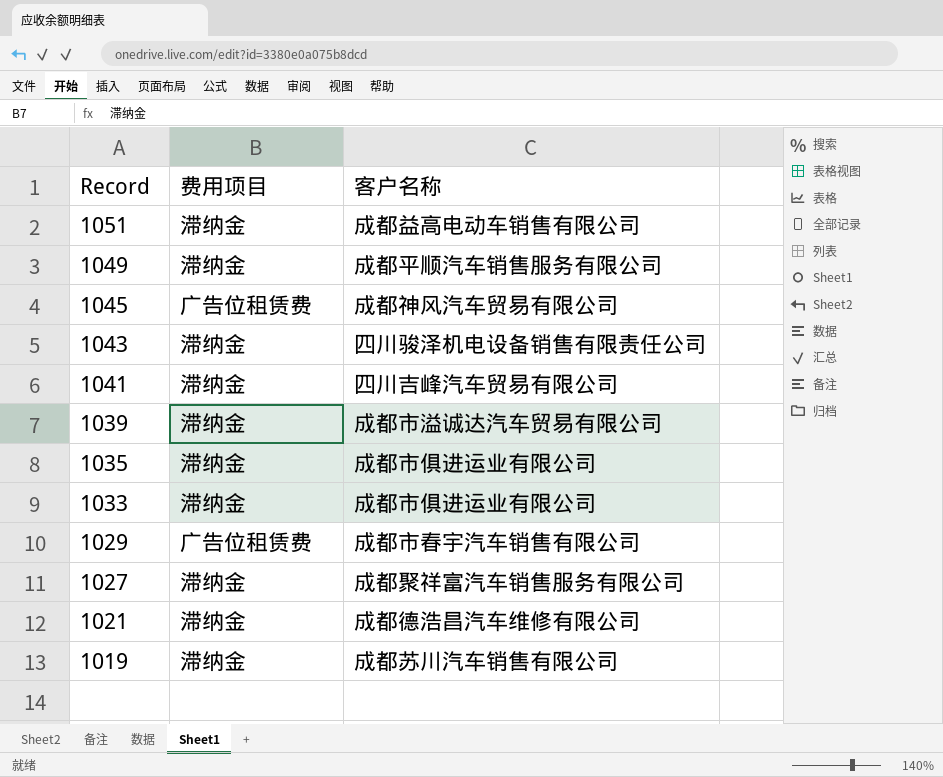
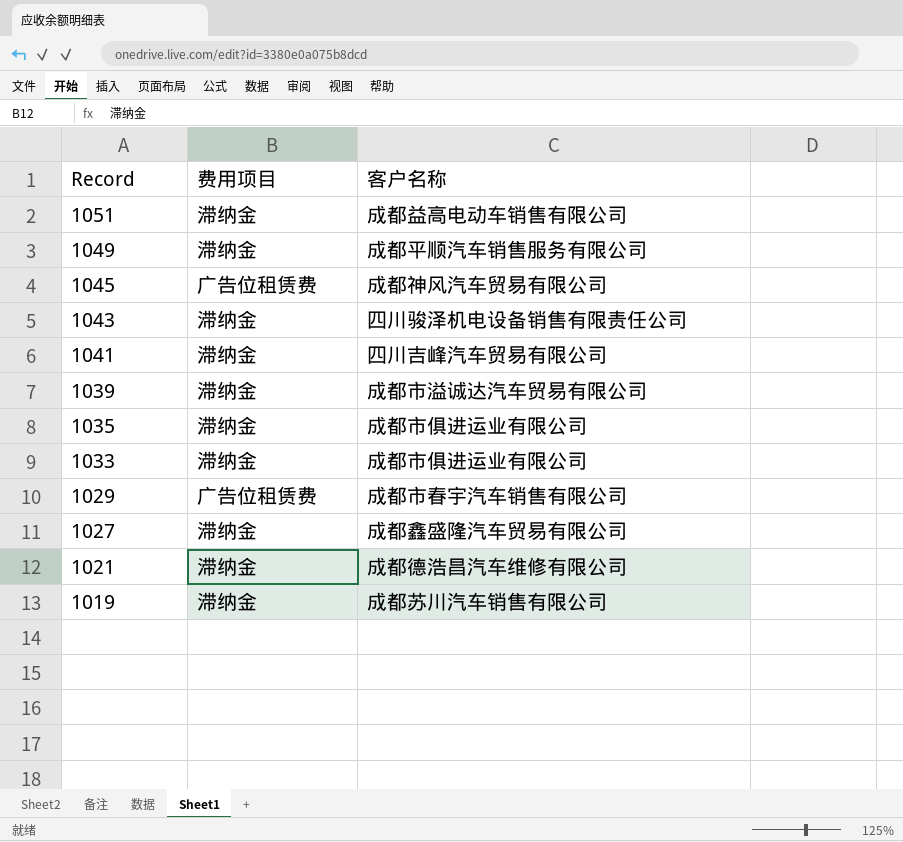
1027 | 客户名称: 成都聚祥富汽车销售服务有限公司 -> 成都鑫盛隆汽车贸易有限公司

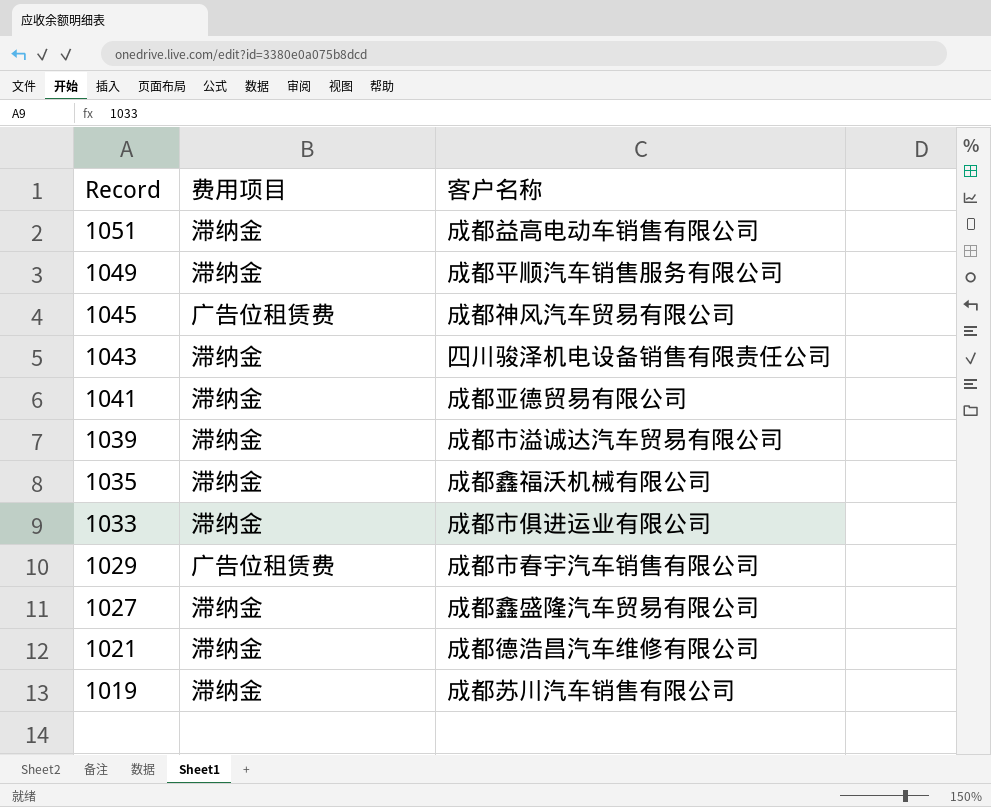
1041 | 客户名称: 四川吉峰汽车贸易有限公司 -> 成都亚德贸易有限公司
1035 | 客户名称: 成都市俱进运业有限公司 -> 成都鑫福沃机械有限公司

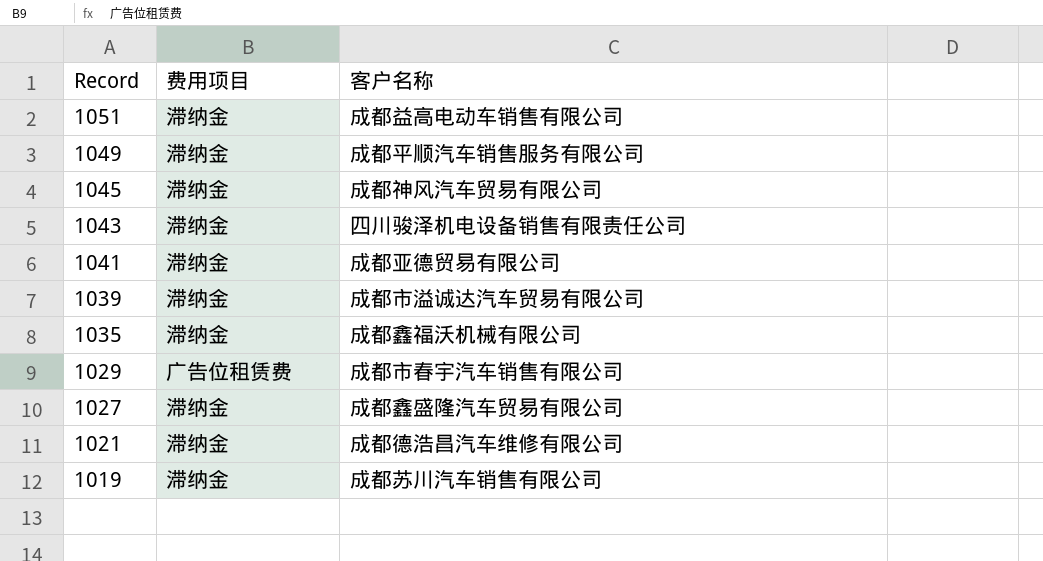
row 1033: 滞纳金 | 成都市俱进运业有限公司 -> none
1045 | 费用项目: 广告位租赁费 -> 滞纳金

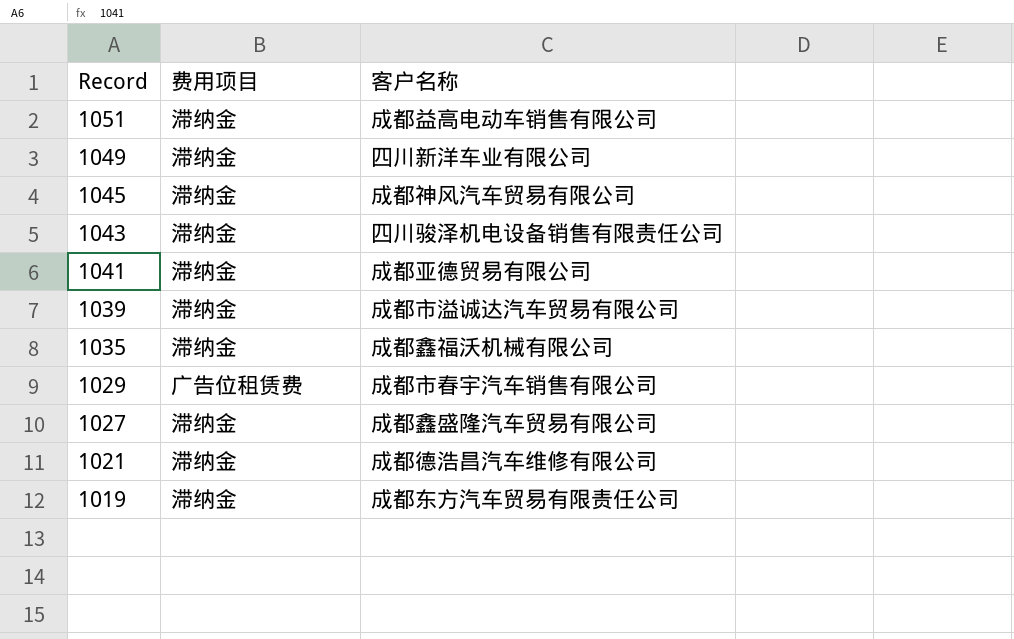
1049 | 客户名称: 成都平顺汽车销售服务有限公司 -> 四川新洋车业有限公司
1019 | 客户名称: 成都苏川汽车销售有限公司 -> 成都东方汽车贸易有限责任公司

